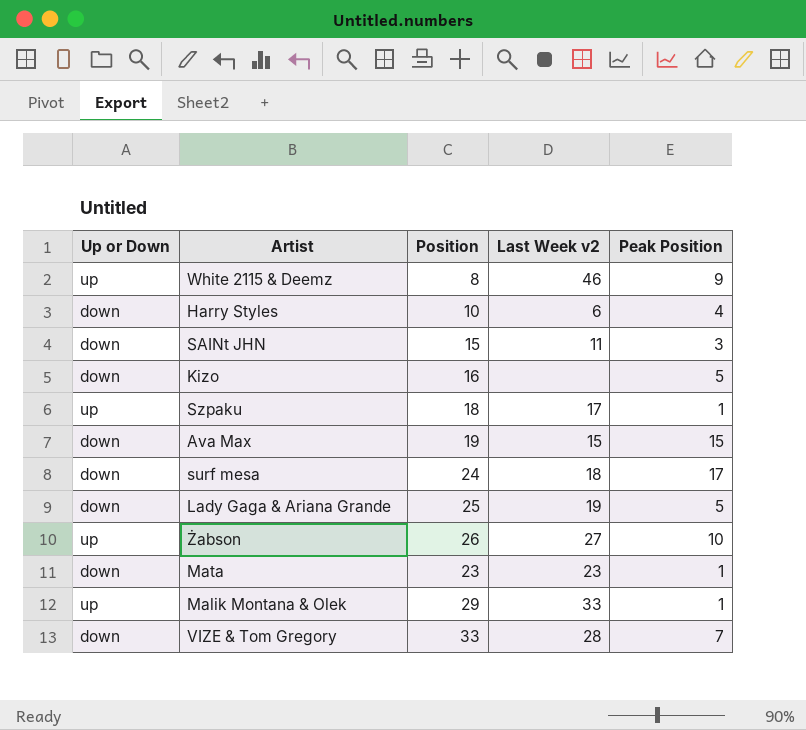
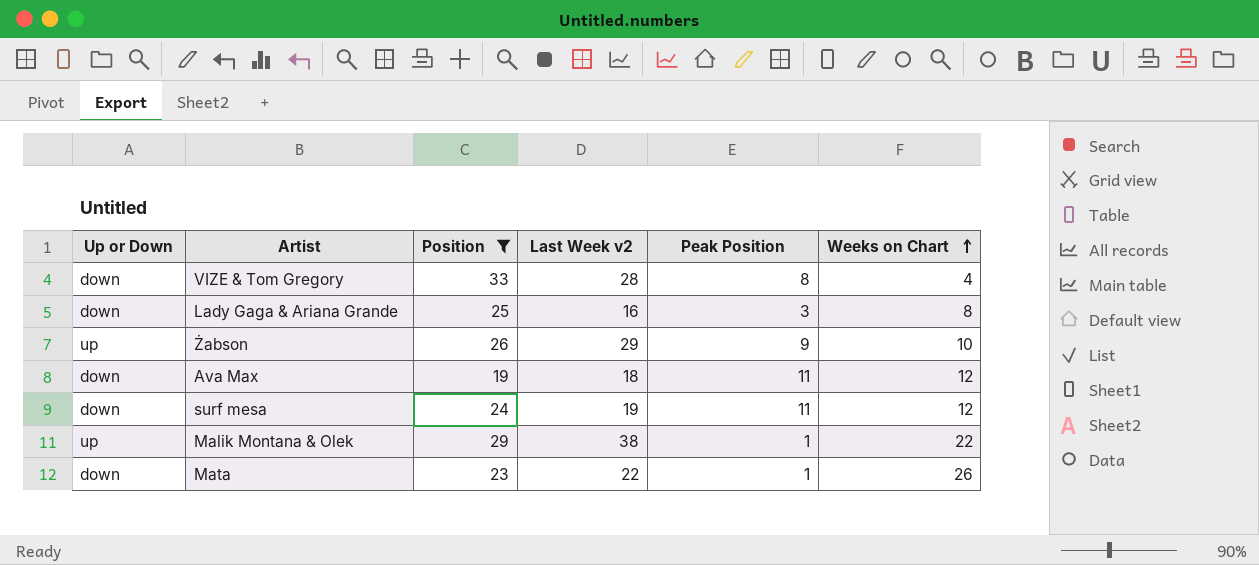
filter: none -> Position >= 19
row order: none -> Weeks on Chart ascending
column Weeks on Chart | position: none -> 6
VIZE & Tom Gregory | Peak Position: 7 -> 8
Lady Gaga & Ariana Grande | Last Week v2: 19 -> 16
Lady Gaga & Ariana Grande | Peak Position: 5 -> 3
Żabson | Last Week v2: 27 -> 29
Żabson | Peak Position: 10 -> 9
Ava Max | Last Week v2: 15 -> 18
Ava Max | Peak Position: 15 -> 11
surf mesa | Last Week v2: 18 -> 19
surf mesa | Peak Position: 17 -> 11
Malik Montana & Olek | Last Week v2: 33 -> 38
Mata | Last Week v2: 23 -> 22

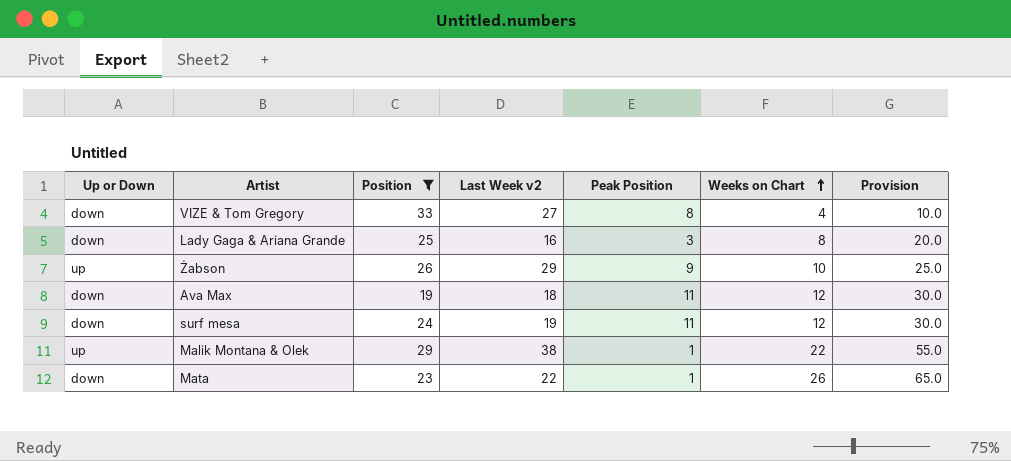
column Provision | formula: none -> [Weeks on Chart] * 2.5
VIZE & Tom Gregory | Last Week v2: 28 -> 27

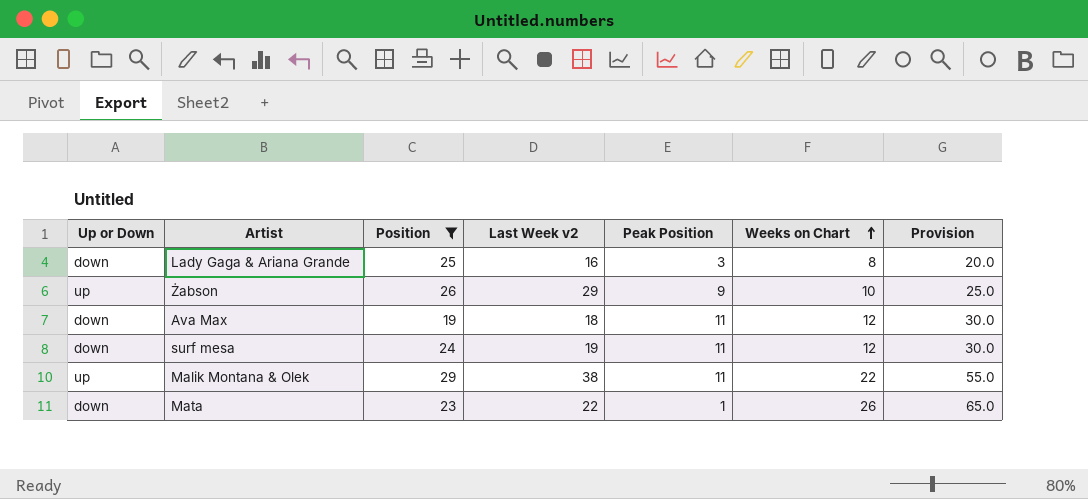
row VIZE & Tom Gregory: down | 33 | 27 | 8 | 4 | 10.0 -> none
Malik Montana & Olek | Peak Position: 1 -> 11

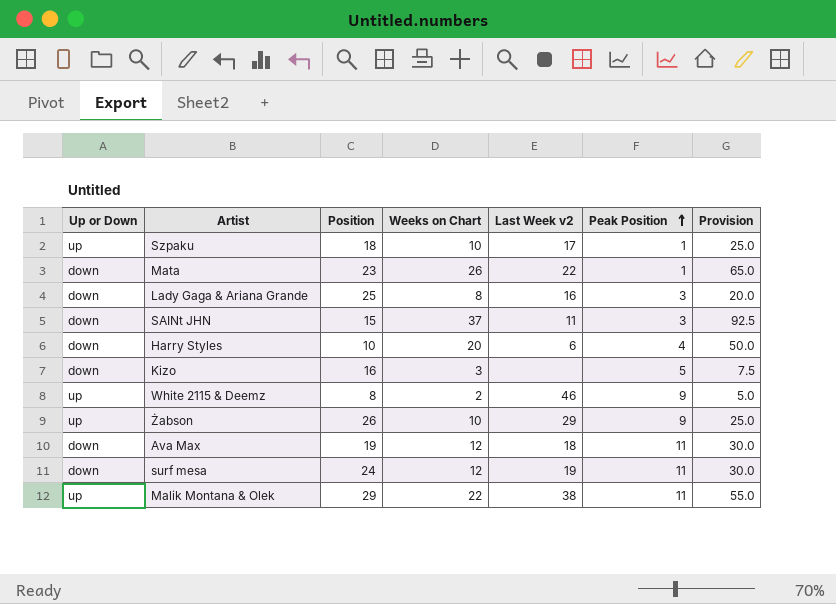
filter: Position >= 19 -> none
row order: Weeks on Chart ascending -> Peak Position ascending
column Weeks on Chart | position: 6 -> 4

